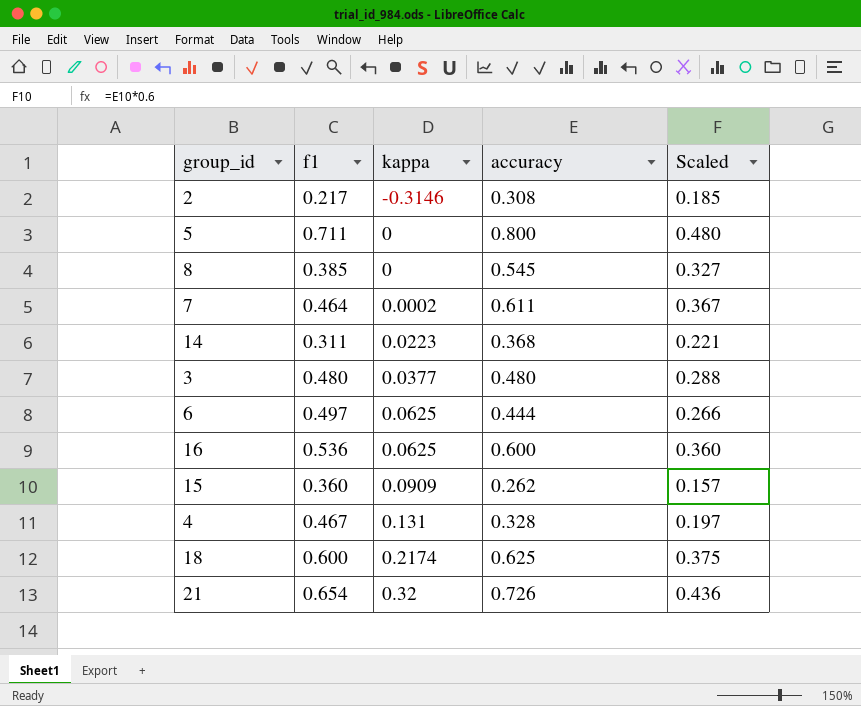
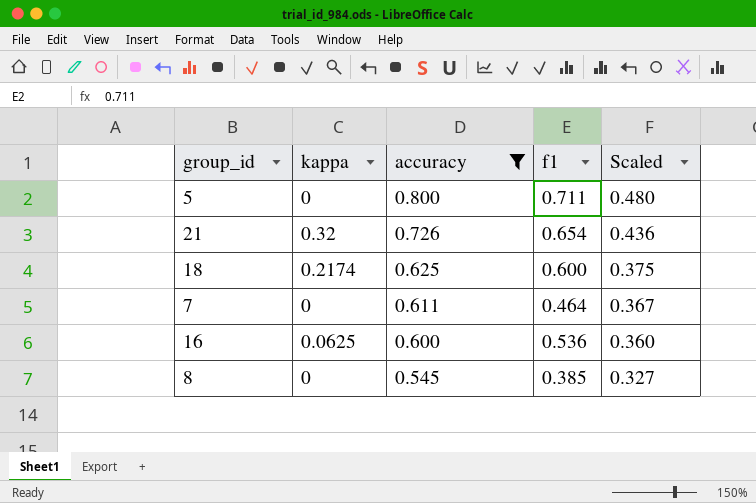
filter: none -> accuracy >= 0.545
row order: kappa ascending -> accuracy descending
column f1 | position: 2 -> 4
7 | kappa: 0.0002 -> 0

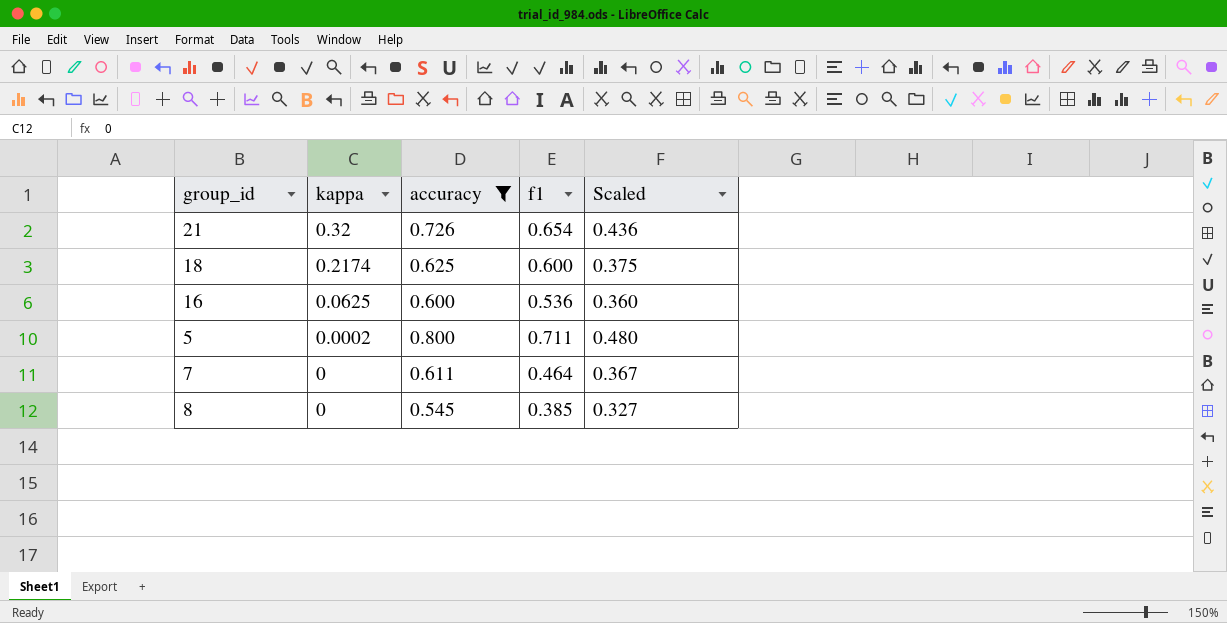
row order: accuracy descending -> kappa descending
5 | kappa: 0 -> 0.0002

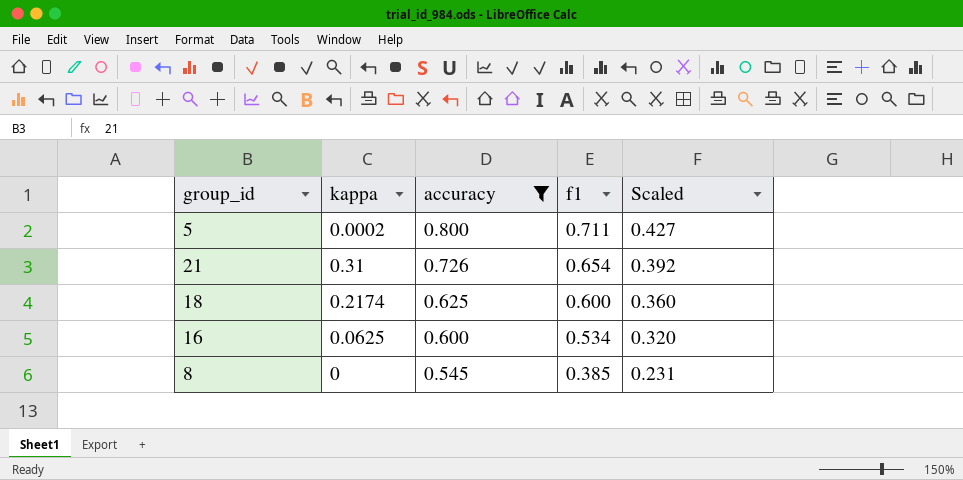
row order: kappa descending -> accuracy descending
column Scaled | formula: [accuracy] * 0.6 -> [f1] * 0.6
row 7: 0 | 0.611 | 0.464 | 0.367 -> none
21 | kappa: 0.32 -> 0.31
16 | f1: 0.536 -> 0.534

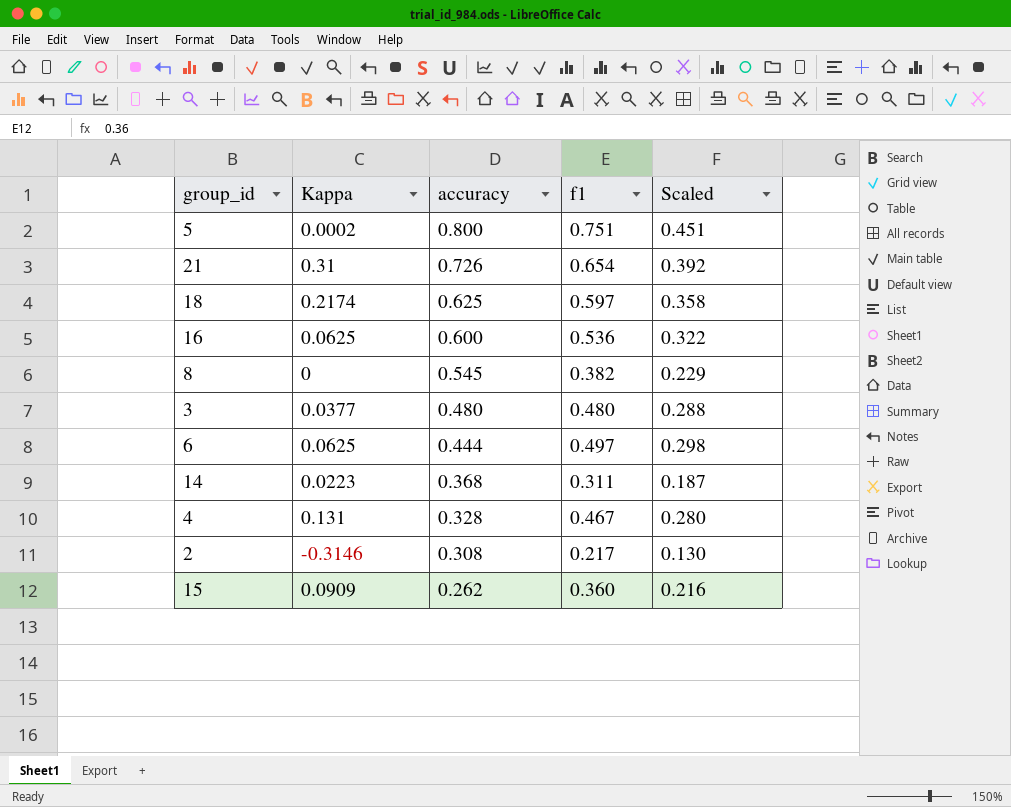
filter: accuracy >= 0.545 -> none
column name: kappa -> Kappa
5 | f1: 0.711 -> 0.751
5 | Scaled: 0.427 -> 0.451
18 | f1: 0.600 -> 0.597
18 | Scaled: 0.360 -> 0.358
16 | f1: 0.534 -> 0.536
16 | Scaled: 0.320 -> 0.322
8 | f1: 0.385 -> 0.382
8 | Scaled: 0.231 -> 0.229

